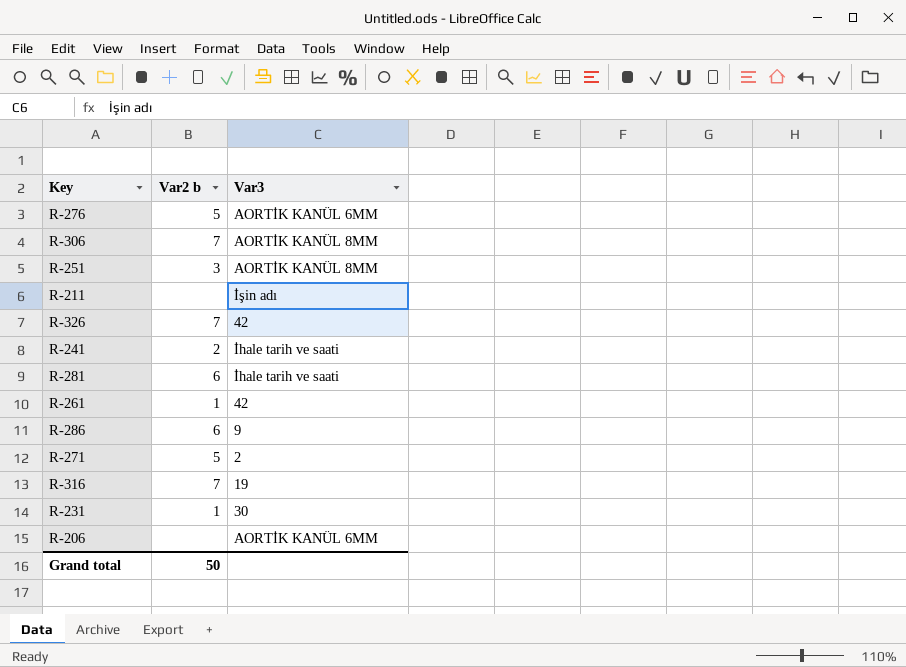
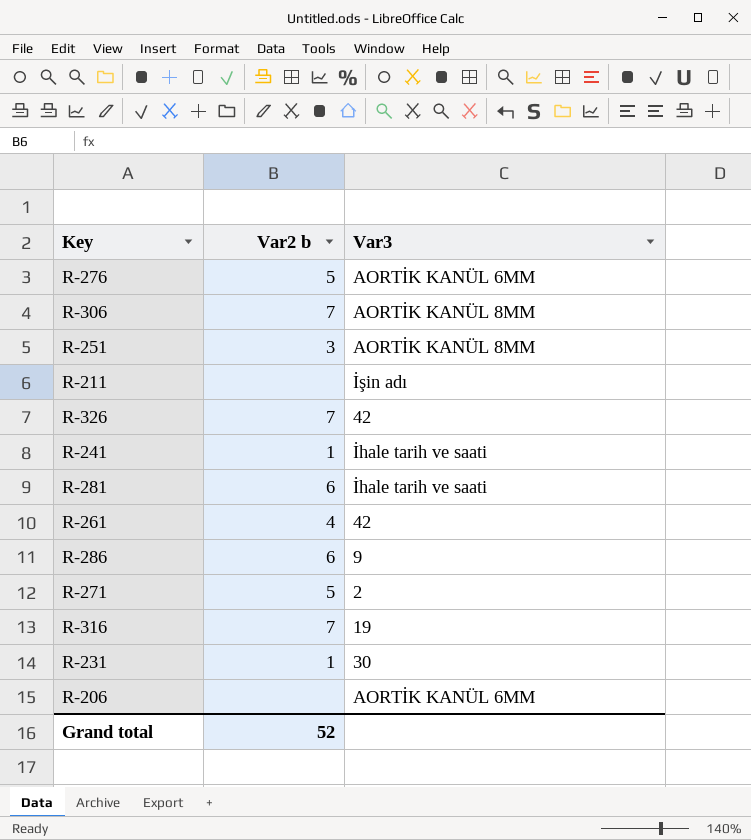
R-241 | Var2 b: 2 -> 1
R-261 | Var2 b: 1 -> 4
Grand total | Var2 b: 50 -> 52

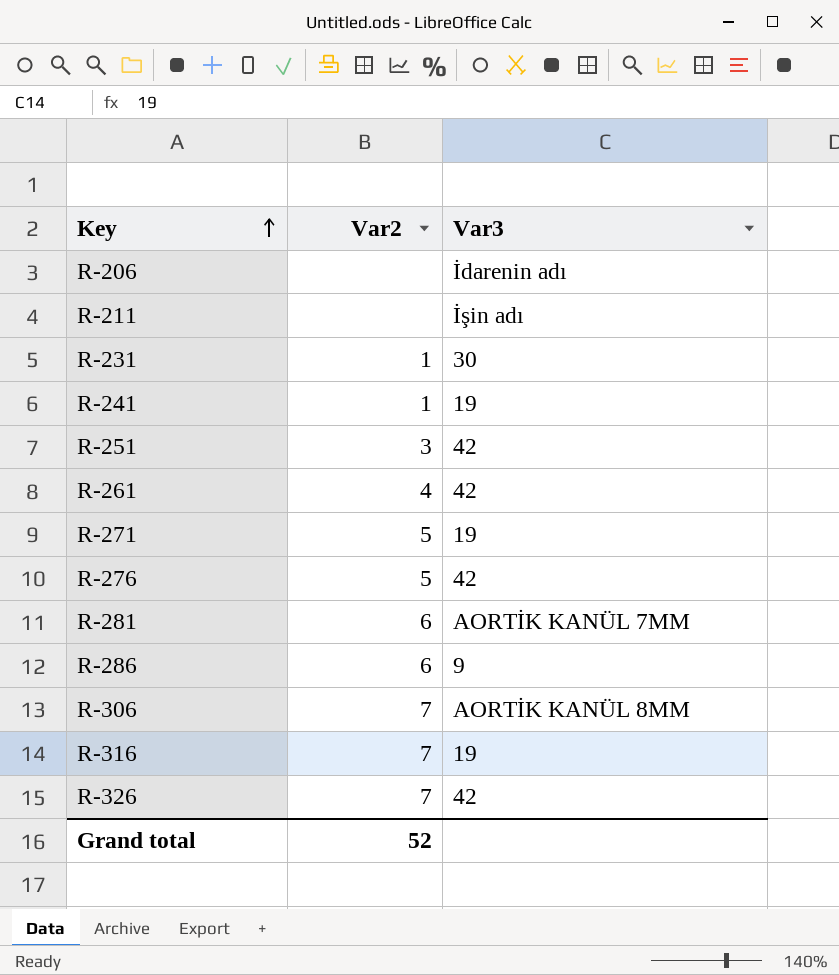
row order: none -> Key ascending
column name: Var2 b -> Var2
R-206 | Var3: AORTİK KANÜL 6MM -> İdarenin adı
R-241 | Var3: İhale tarih ve saati -> 19
R-251 | Var3: AORTİK KANÜL 8MM -> 42
R-271 | Var3: 2 -> 19
R-276 | Var3: AORTİK KANÜL 6MM -> 42
R-281 | Var3: İhale tarih ve saati -> AORTİK KANÜL 7MM

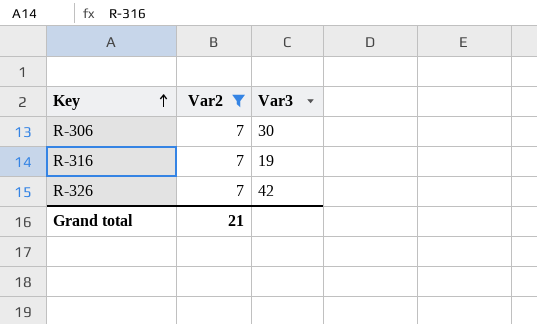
filter: none -> Var2 = 7
R-306 | Var3: AORTİK KANÜL 8MM -> 30
Grand total | Var2: 52 -> 21

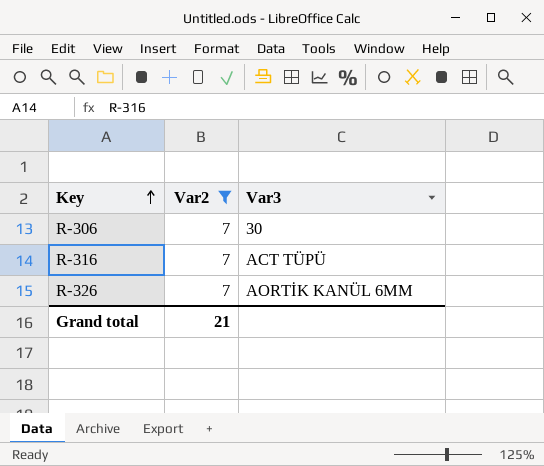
R-316 | Var3: 19 -> ACT TÜPÜ
R-326 | Var3: 42 -> AORTİK KANÜL 6MM

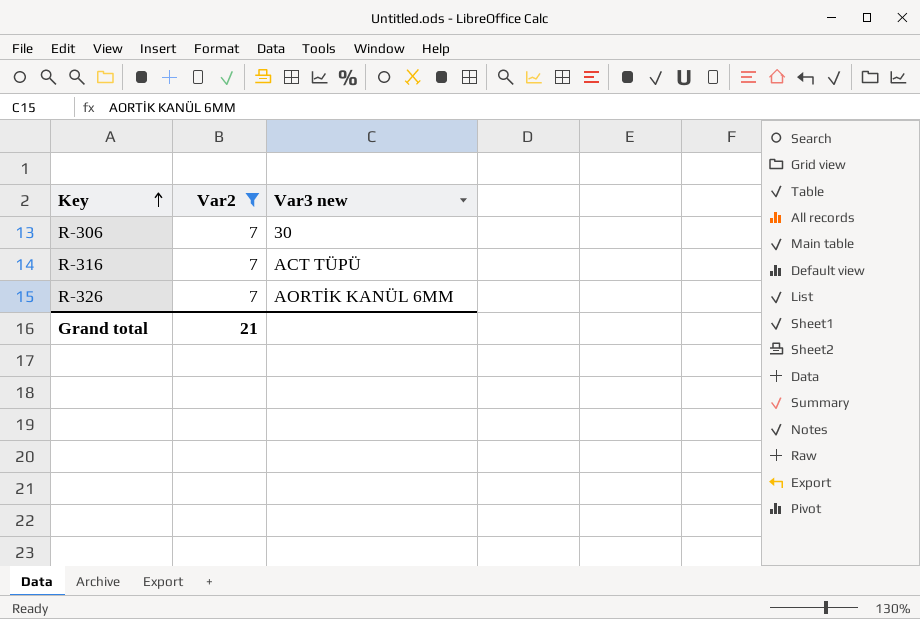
column name: Var3 -> Var3 new

